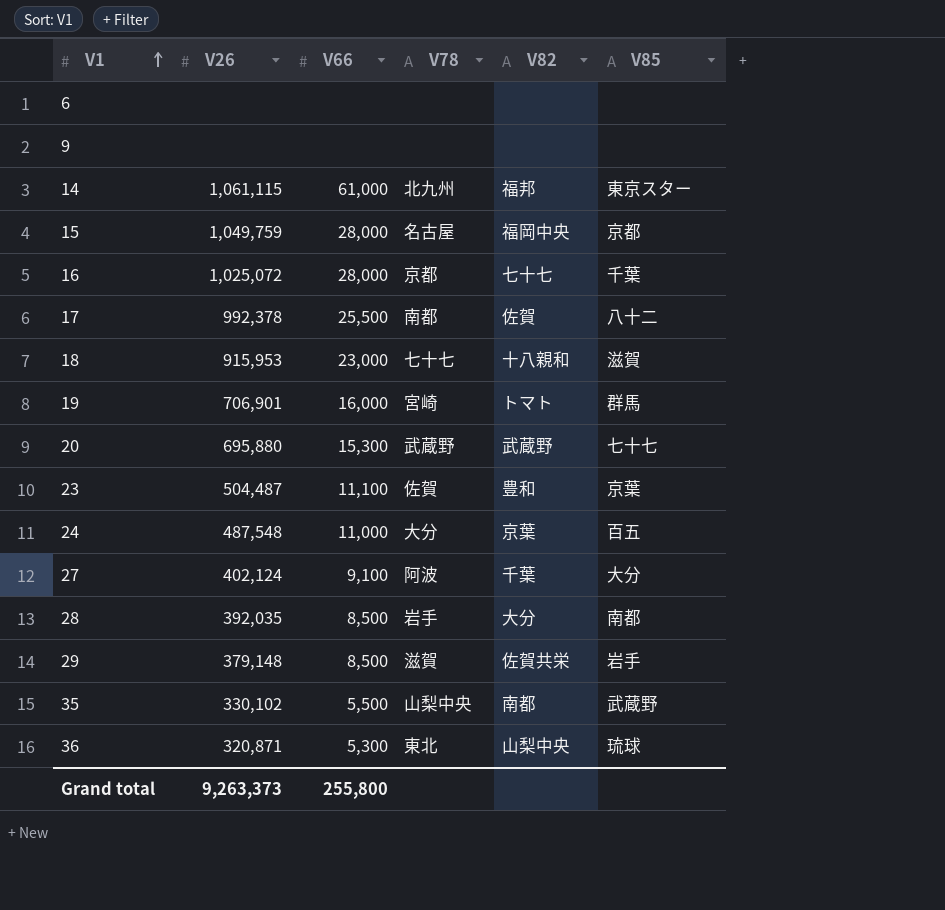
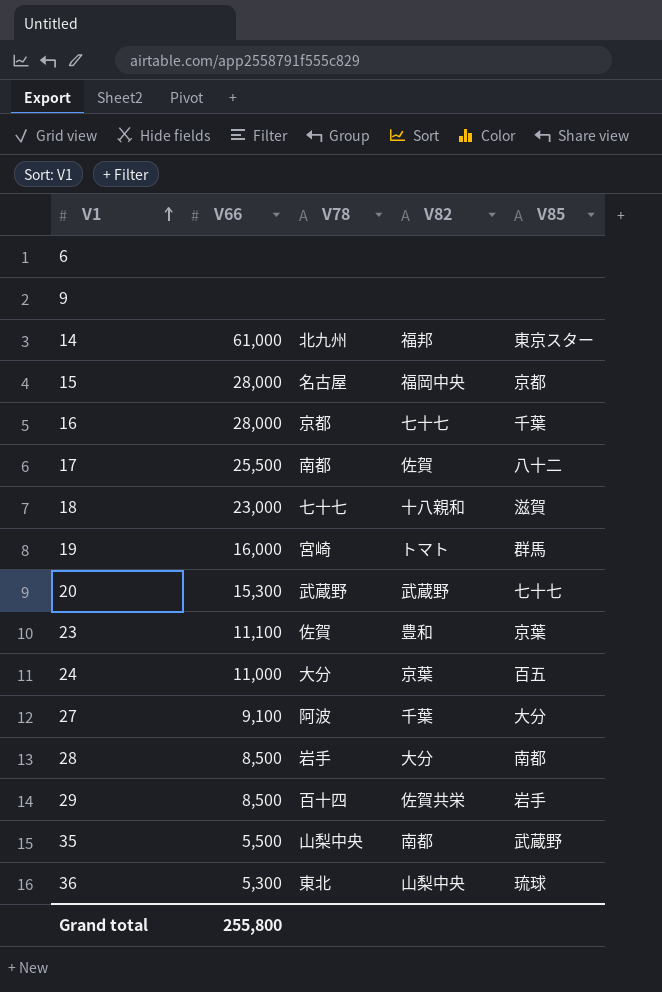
column V26 | position: 2 -> none
29 | V78: 滋賀 -> 百十四

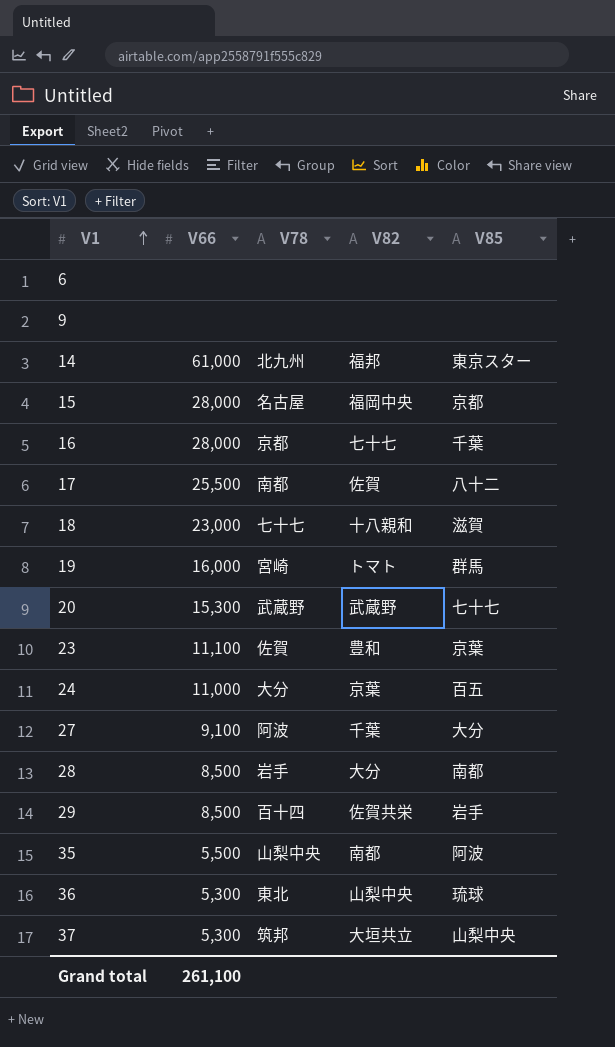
35 | V85: 武蔵野 -> 阿波
row 37: none -> 5,300 | 筑邦 | 大垣共立 | 山梨中央
Grand total | V66: 255,800 -> 261,100

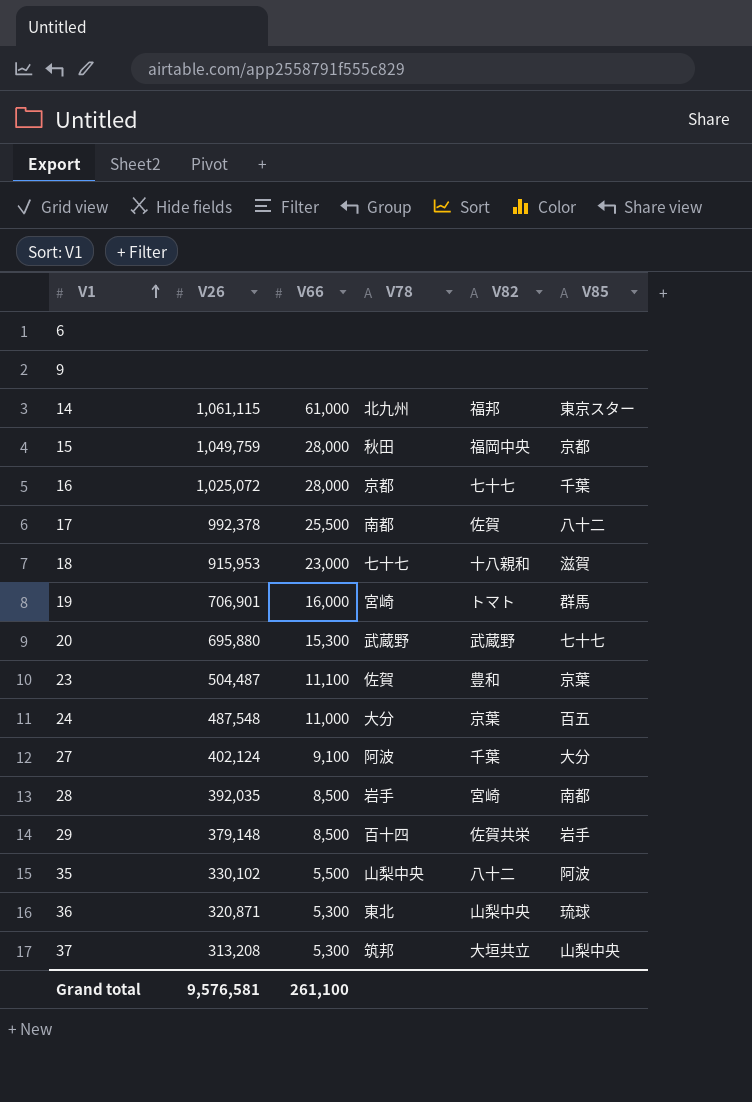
column V26 | position: none -> 2
15 | V78: 名古屋 -> 秋田
28 | V82: 大分 -> 宮崎
35 | V82: 南都 -> 八十二

